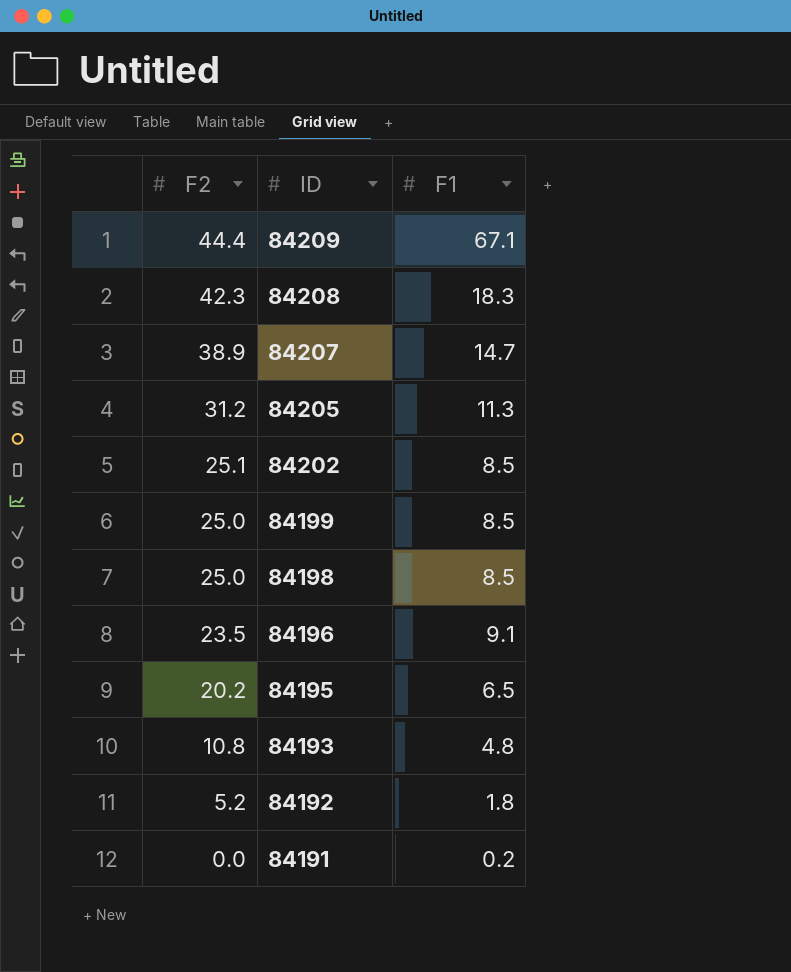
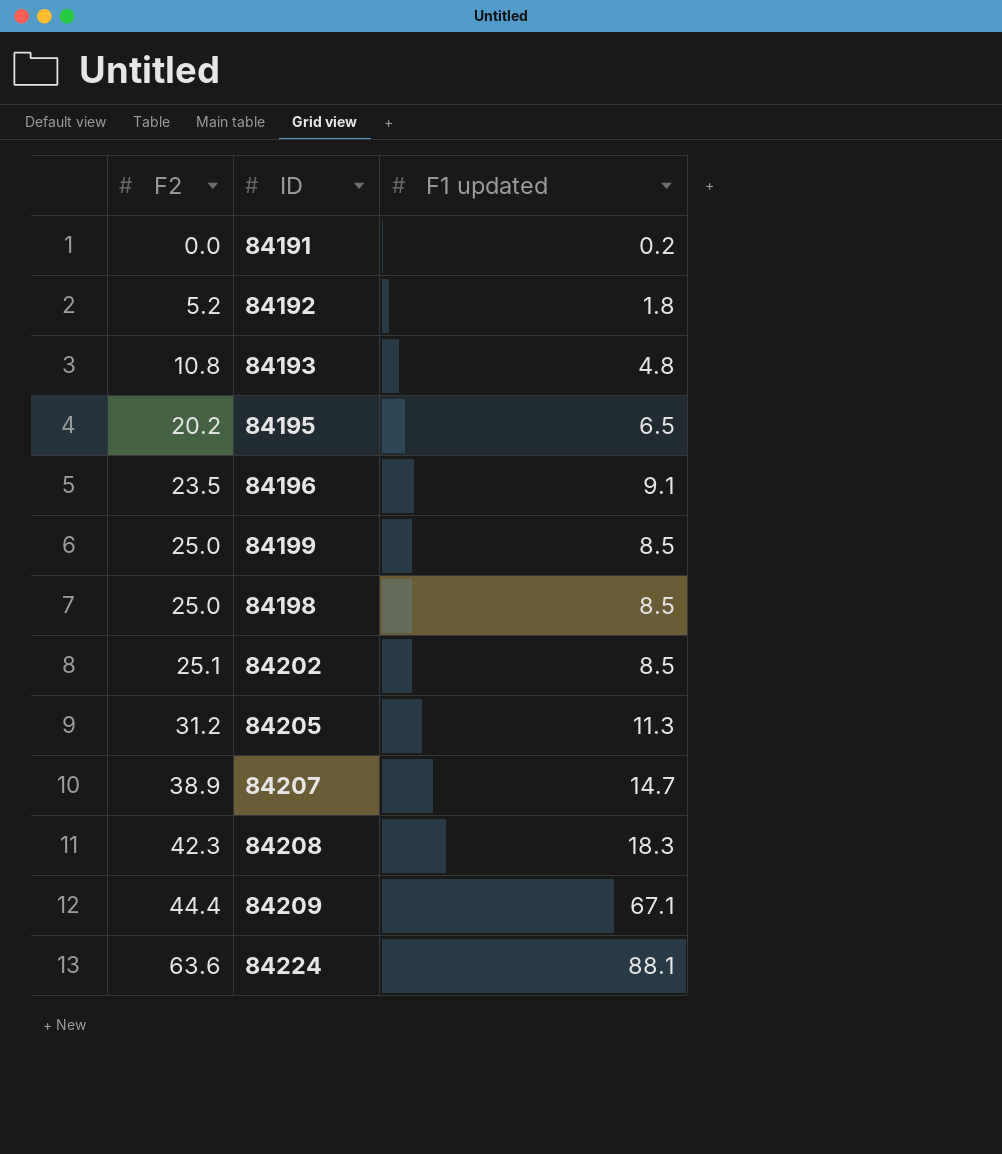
row order: F2 descending -> F2 ascending
column name: F1 -> F1 updated
row 84224: none -> 63.6 | 88.1

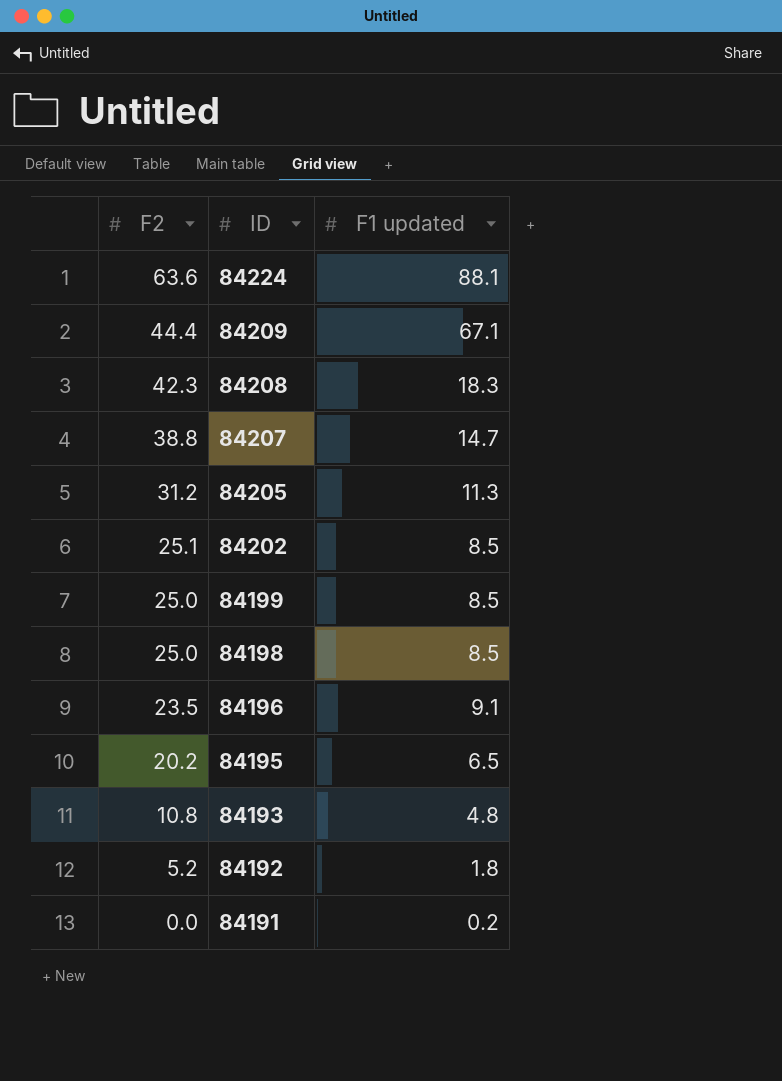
row order: F2 ascending -> F2 descending
84207 | F2: 38.9 -> 38.8

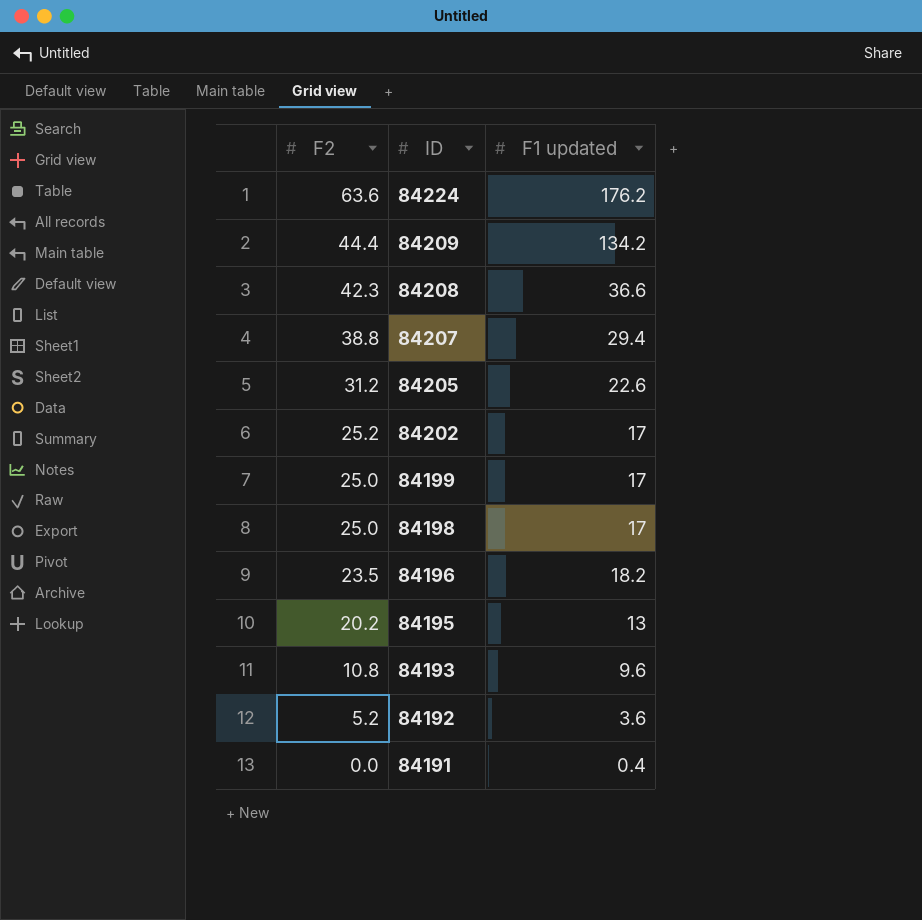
84224 | F1 updated: 88.1 -> 176.2
84209 | F1 updated: 67.1 -> 134.2
84208 | F1 updated: 18.3 -> 36.6
84207 | F1 updated: 14.7 -> 29.4
84205 | F1 updated: 11.3 -> 22.6
84202 | F2: 25.1 -> 25.2
84202 | F1 updated: 8.5 -> 17
84199 | F1 updated: 8.5 -> 17
84198 | F1 updated: 8.5 -> 17
84196 | F1 updated: 9.1 -> 18.2
84195 | F1 updated: 6.5 -> 13
84193 | F1 updated: 4.8 -> 9.6
84192 | F1 updated: 1.8 -> 3.6
84191 | F1 updated: 0.2 -> 0.4

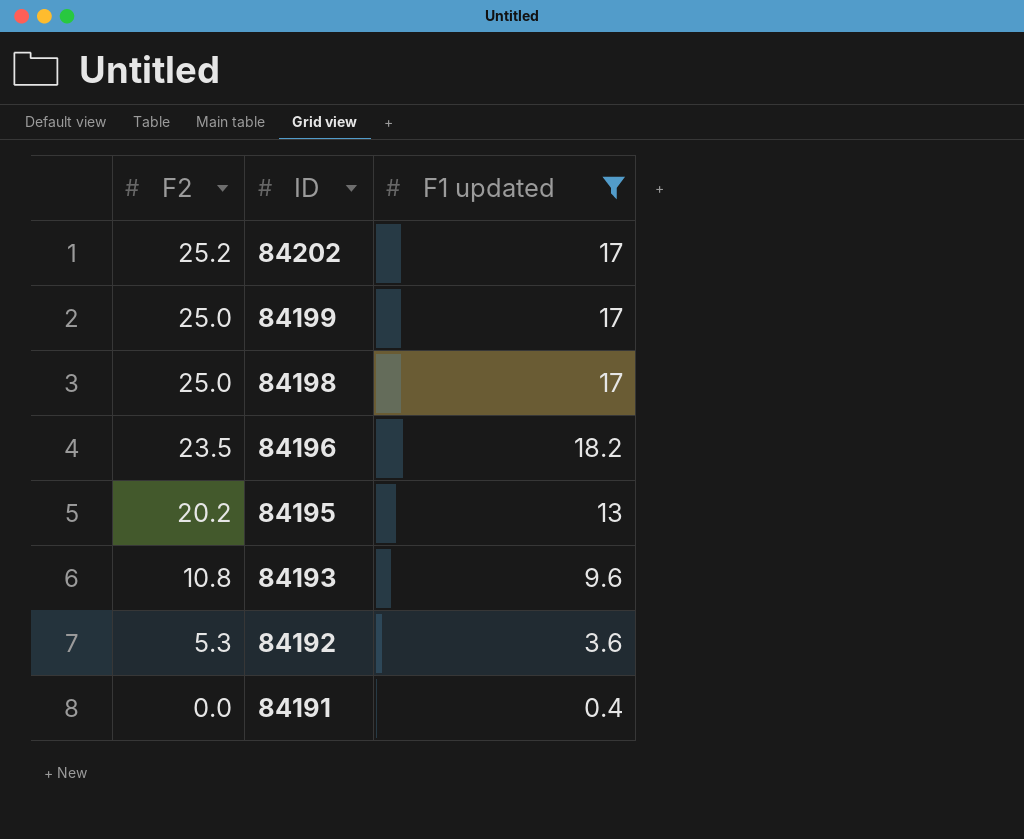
filter: none -> F1 updated <= 18.2
84192 | F2: 5.2 -> 5.3

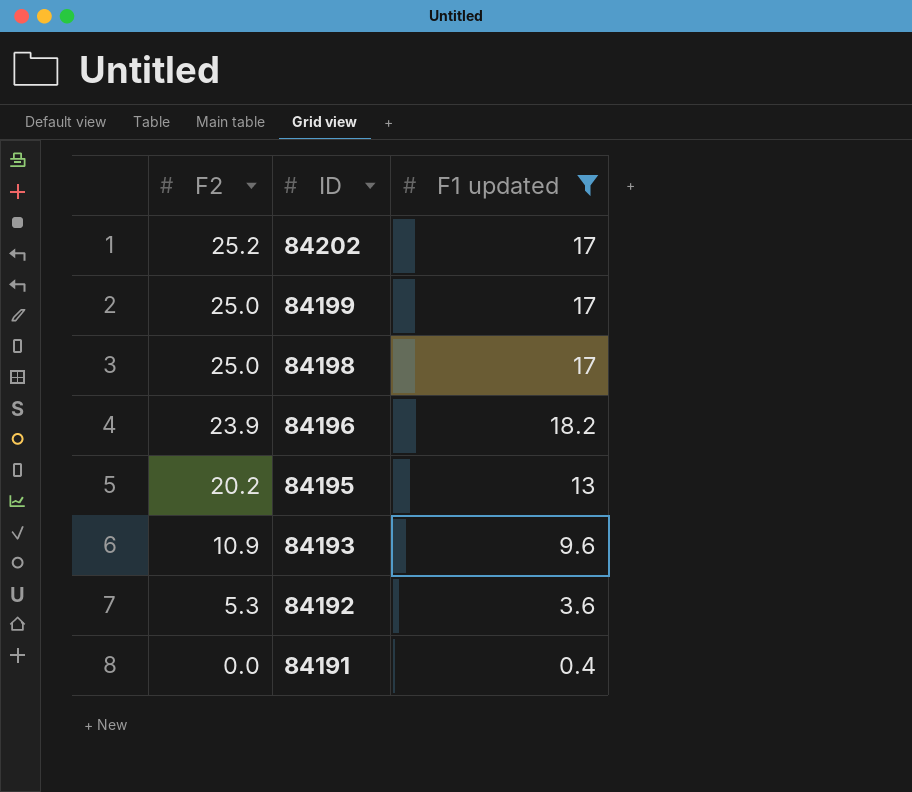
84196 | F2: 23.5 -> 23.9
84193 | F2: 10.8 -> 10.9

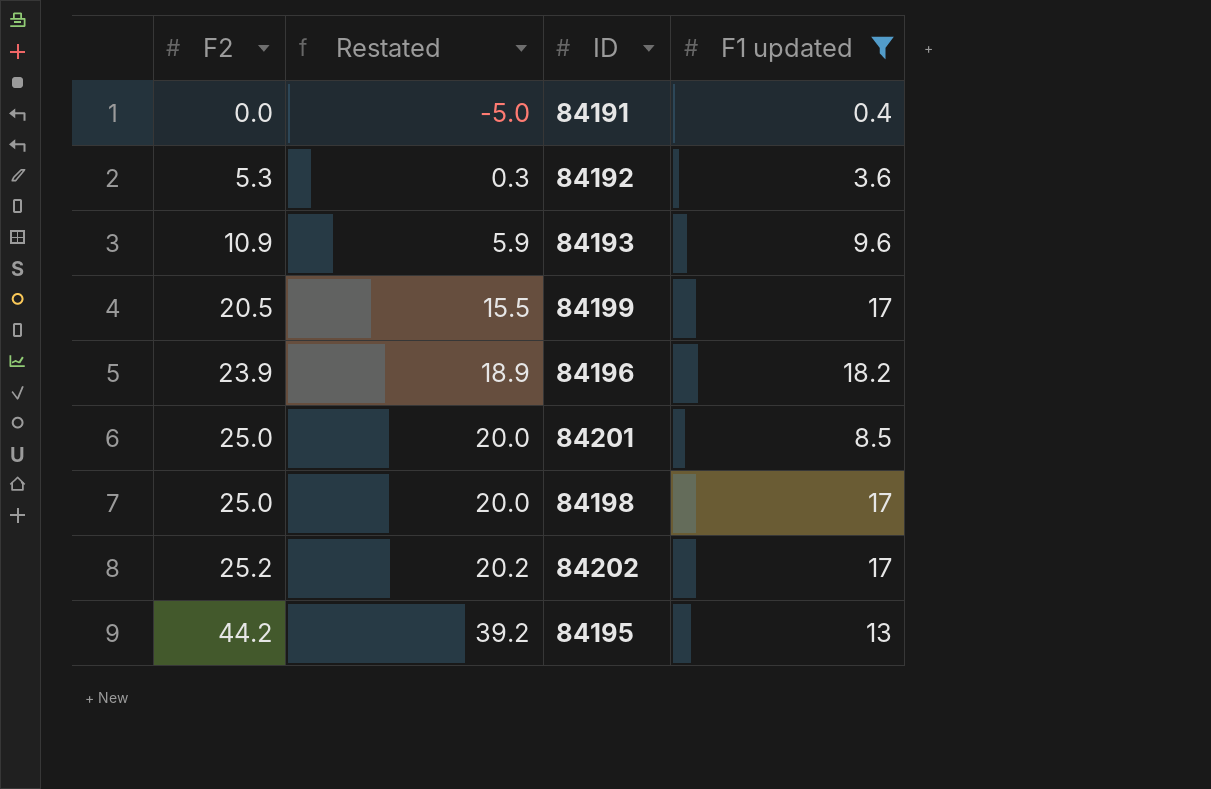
row order: F2 descending -> F2 ascending
column Restated | formula: none -> [F2] - 5
84199 | F2: 25.0 -> 20.5
row 84201: none -> 25.0 | 20.0 | 8.5
84195 | F2: 20.2 -> 44.2

